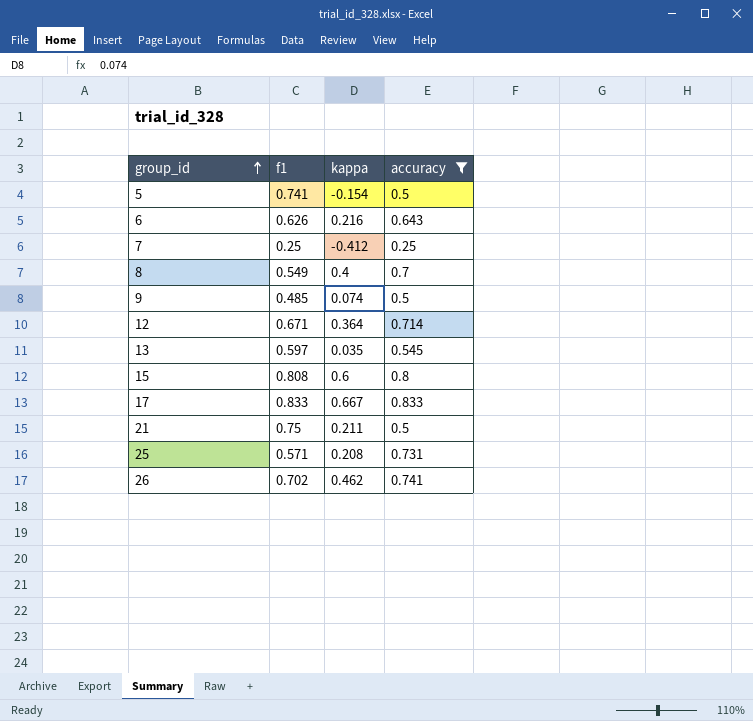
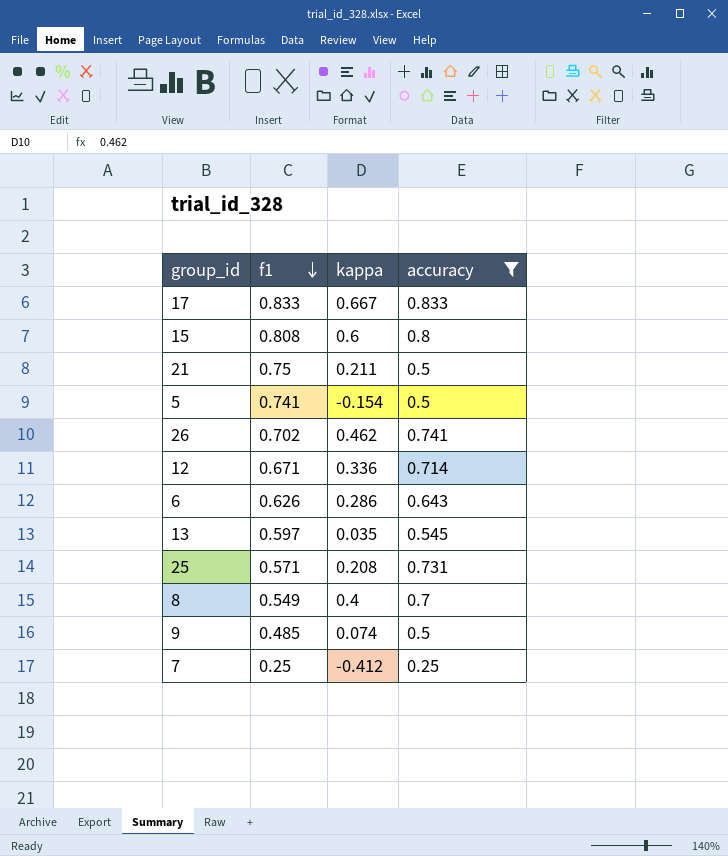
row order: group_id ascending -> f1 descending
12 | kappa: 0.364 -> 0.336
6 | kappa: 0.216 -> 0.286

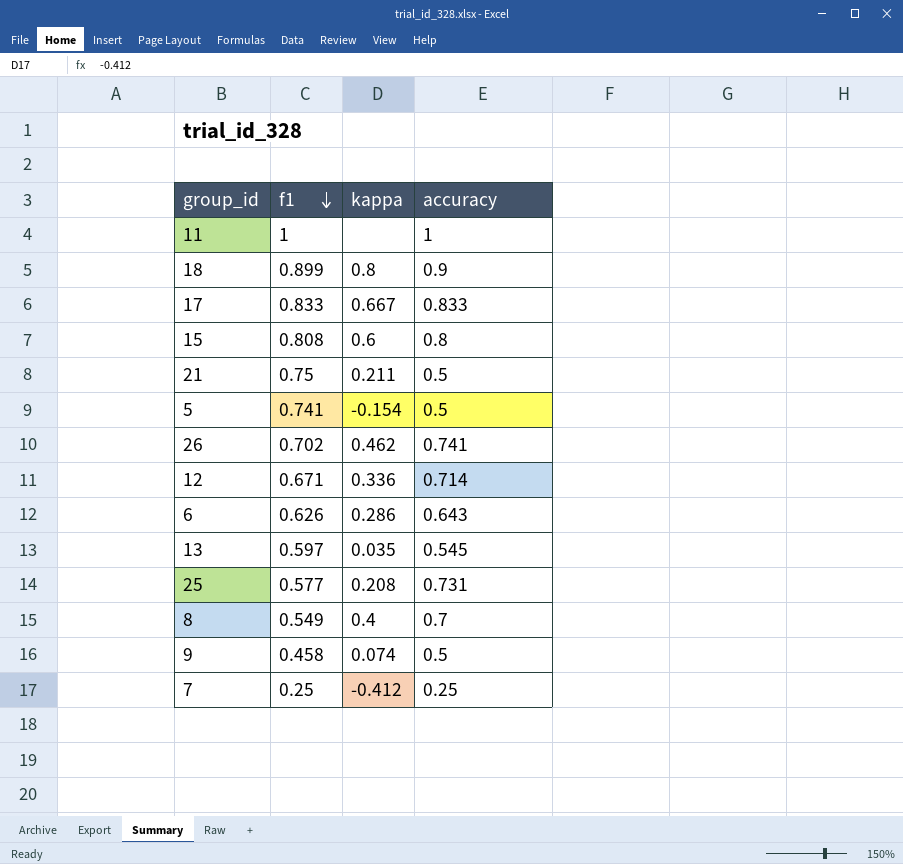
filter: accuracy <= 0.833 -> none
25 | f1: 0.571 -> 0.577
9 | f1: 0.485 -> 0.458

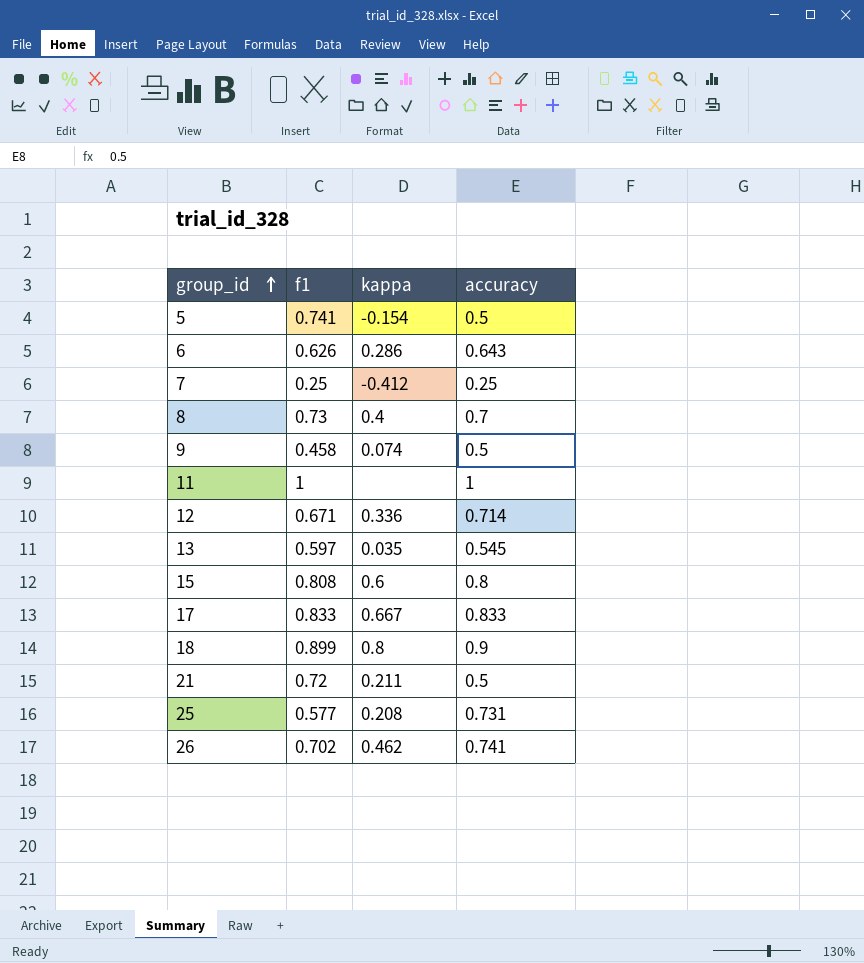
row order: f1 descending -> group_id ascending
8 | f1: 0.549 -> 0.73
21 | f1: 0.75 -> 0.72

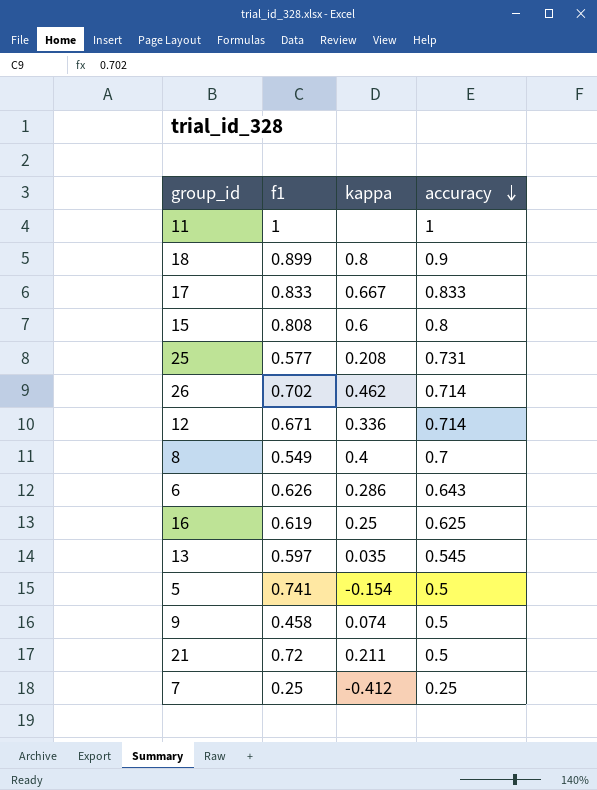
row order: group_id ascending -> accuracy descending
26 | accuracy: 0.741 -> 0.714
8 | f1: 0.73 -> 0.549
row 16: none -> 0.619 | 0.25 | 0.625

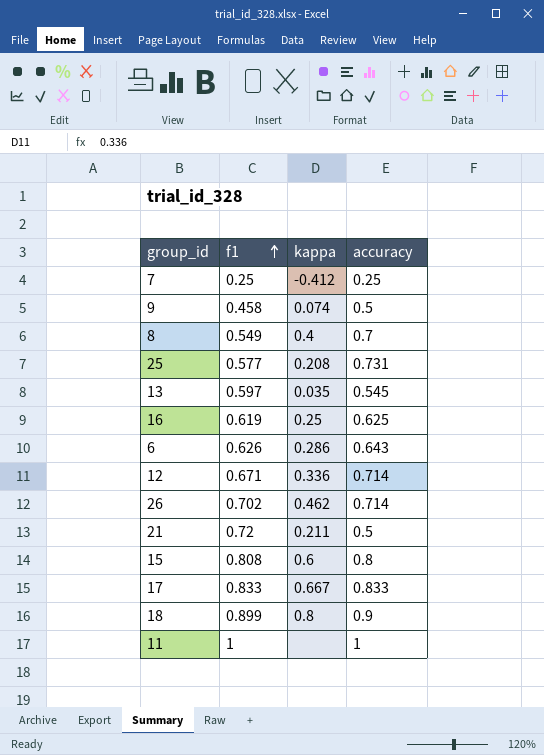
row order: accuracy descending -> f1 ascending
row 5: 0.741 | -0.154 | 0.5 -> none

